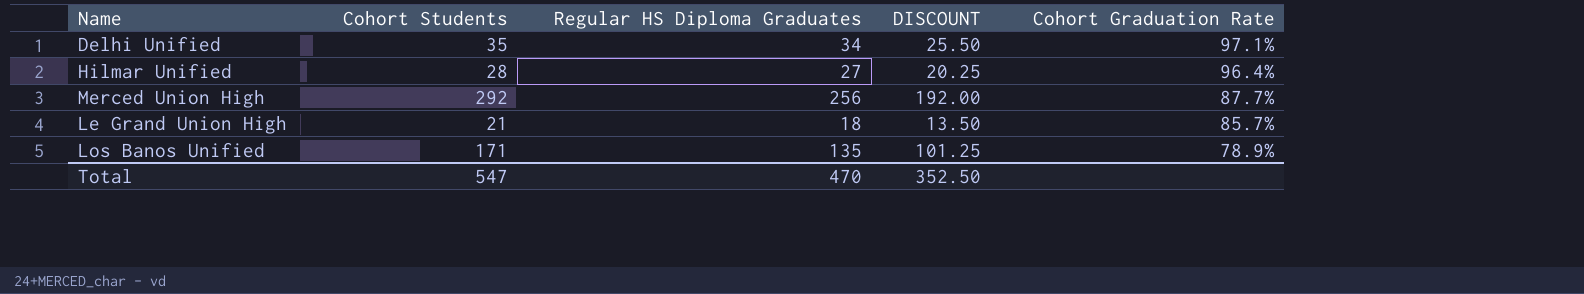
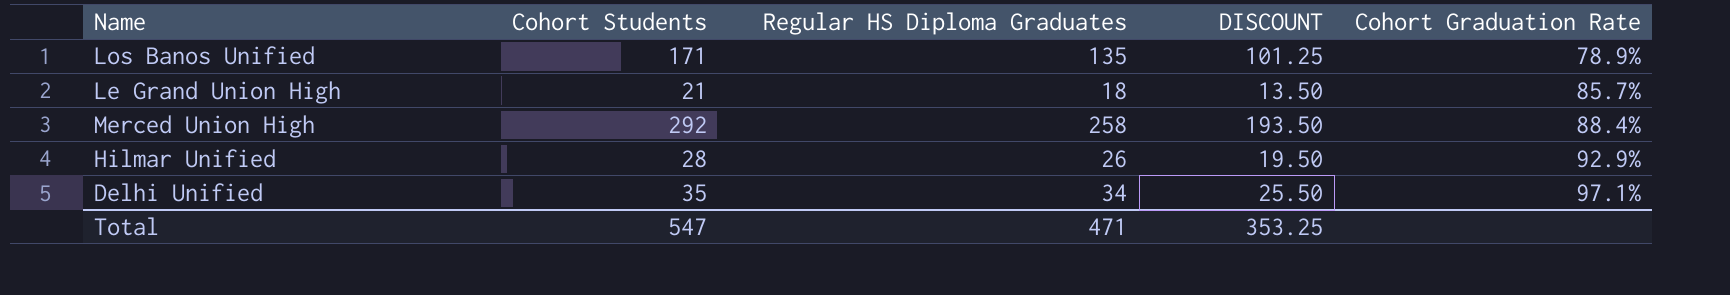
row order: Cohort Graduation Rate descending -> Cohort Graduation Rate ascending
Merced Union High | Regular HS Diploma Graduates: 256 -> 258
Merced Union High | DISCOUNT: 192.00 -> 193.50
Merced Union High | Cohort Graduation Rate: 87.7% -> 88.4%
Hilmar Unified | Regular HS Diploma Graduates: 27 -> 26
Hilmar Unified | DISCOUNT: 20.25 -> 19.50
Hilmar Unified | Cohort Graduation Rate: 96.4% -> 92.9%
Total | Regular HS Diploma Graduates: 470 -> 471
Total | DISCOUNT: 352.50 -> 353.25

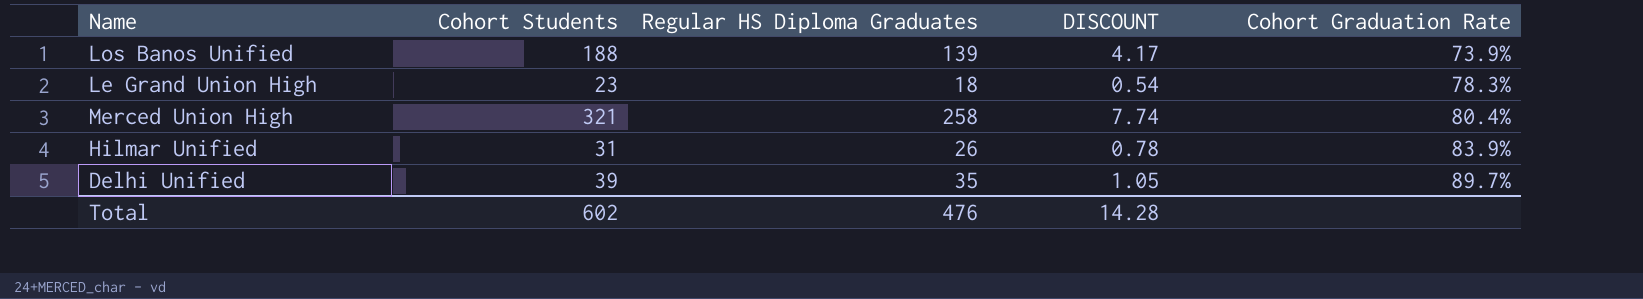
column DISCOUNT | formula: [Regular HS Diploma Graduates] * 0.75 -> [Regular HS Diploma Graduates] * 0.03
Los Banos Unified | Cohort Students: 171 -> 188
Los Banos Unified | Regular HS Diploma Graduates: 135 -> 139
Los Banos Unified | Cohort Graduation Rate: 78.9% -> 73.9%
Le Grand Union High | Cohort Students: 21 -> 23
Le Grand Union High | Cohort Graduation Rate: 85.7% -> 78.3%
Merced Union High | Cohort Students: 292 -> 321
Merced Union High | Cohort Graduation Rate: 88.4% -> 80.4%
Hilmar Unified | Cohort Students: 28 -> 31
Hilmar Unified | Cohort Graduation Rate: 92.9% -> 83.9%
Delhi Unified | Cohort Students: 35 -> 39
Delhi Unified | Regular HS Diploma Graduates: 34 -> 35
Delhi Unified | Cohort Graduation Rate: 97.1% -> 89.7%
Total | Cohort Students: 547 -> 602
Total | Regular HS Diploma Graduates: 471 -> 476
Total | DISCOUNT: 353.25 -> 14.28

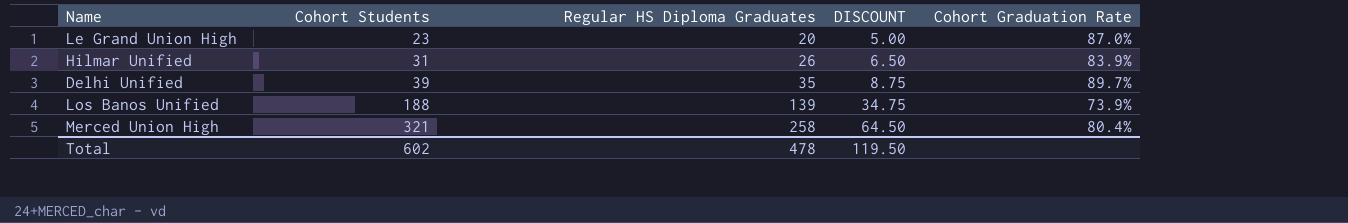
row order: Cohort Graduation Rate ascending -> Cohort Students ascending
column DISCOUNT | formula: [Regular HS Diploma Graduates] * 0.03 -> [Regular HS Diploma Graduates] * 0.25
Le Grand Union High | Regular HS Diploma Graduates: 18 -> 20
Le Grand Union High | Cohort Graduation Rate: 78.3% -> 87.0%
Total | Regular HS Diploma Graduates: 476 -> 478
Total | DISCOUNT: 14.28 -> 119.50

